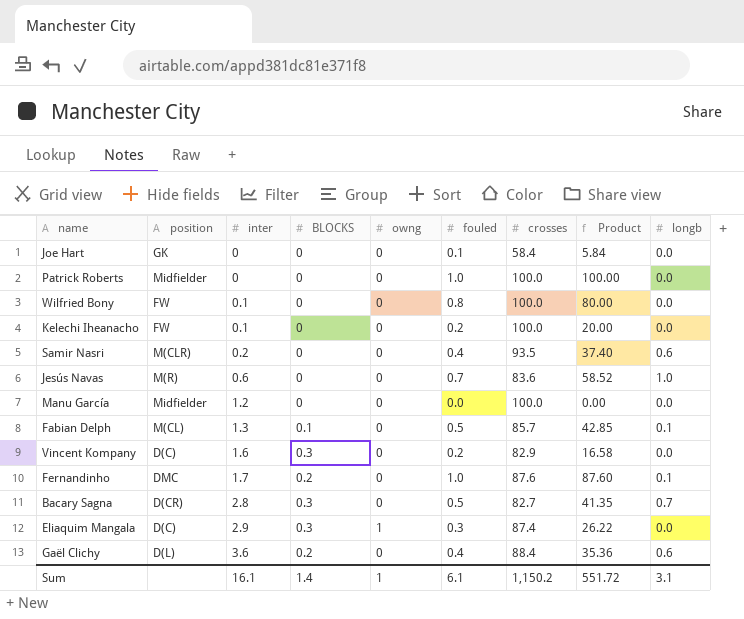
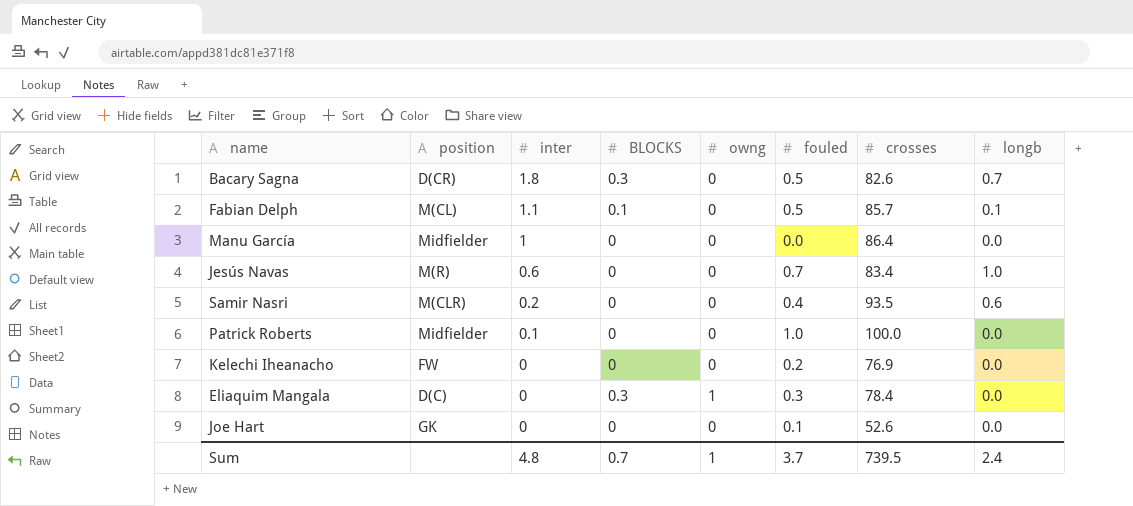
row order: inter ascending -> inter descending
column Product | formula: [fouled] * [crosses] -> none
row Wilfried Bony: FW | 0.1 | 0 | 0 | 0.8 | 100.0 | 80.00 | 0.0 -> none
row Vincent Kompany: D(C) | 1.6 | 0.3 | 0 | 0.2 | 82.9 | 16.58 | 0.0 -> none
row Fernandinho: DMC | 1.7 | 0.2 | 0 | 1.0 | 87.6 | 87.60 | 0.1 -> none
row Gaël Clichy: D(L) | 3.6 | 0.2 | 0 | 0.4 | 88.4 | 35.36 | 0.6 -> none
Bacary Sagna | inter: 2.8 -> 1.8
Bacary Sagna | crosses: 82.7 -> 82.6
Fabian Delph | inter: 1.3 -> 1.1
Manu García | inter: 1.2 -> 1
Manu García | crosses: 100.0 -> 86.4
Jesús Navas | crosses: 83.6 -> 83.4
Patrick Roberts | inter: 0 -> 0.1
Kelechi Iheanacho | inter: 0.1 -> 0
Kelechi Iheanacho | crosses: 100.0 -> 76.9
Eliaquim Mangala | inter: 2.9 -> 0
Eliaquim Mangala | crosses: 87.4 -> 78.4
Joe Hart | crosses: 58.4 -> 52.6
Sum | inter: 16.1 -> 4.8
Sum | BLOCKS: 1.4 -> 0.7
Sum | fouled: 6.1 -> 3.7
Sum | crosses: 1,150.2 -> 739.5
Sum | longb: 3.1 -> 2.4

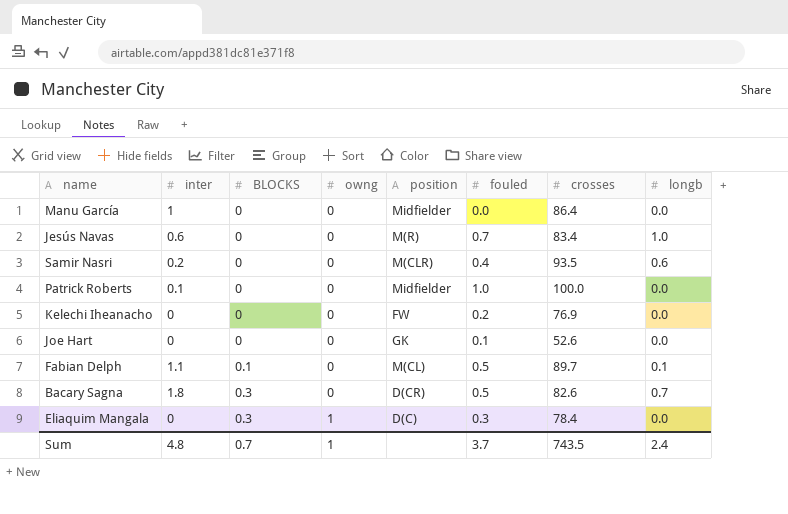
row order: inter descending -> BLOCKS ascending
column position | position: 2 -> 5
Fabian Delph | crosses: 85.7 -> 89.7
Sum | crosses: 739.5 -> 743.5

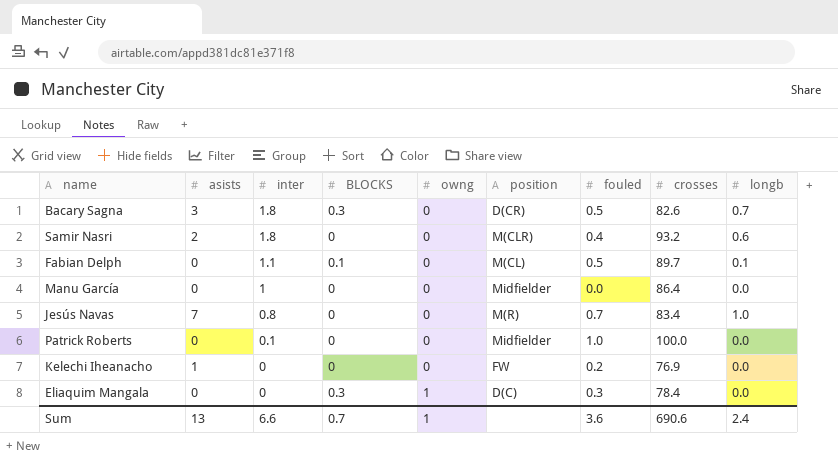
row order: BLOCKS ascending -> inter descending
column asists | position: none -> 2
row Joe Hart: 0 | 0 | 0 | GK | 0.1 | 52.6 | 0.0 -> none
Samir Nasri | inter: 0.2 -> 1.8
Samir Nasri | crosses: 93.5 -> 93.2
Jesús Navas | inter: 0.6 -> 0.8
Sum | inter: 4.8 -> 6.6
Sum | fouled: 3.7 -> 3.6
Sum | crosses: 743.5 -> 690.6

